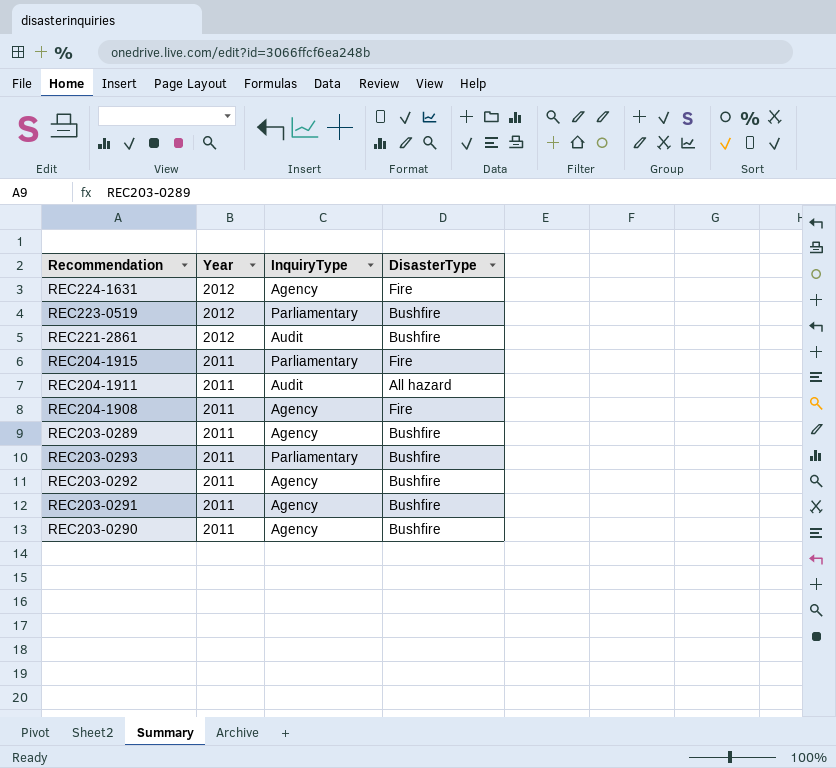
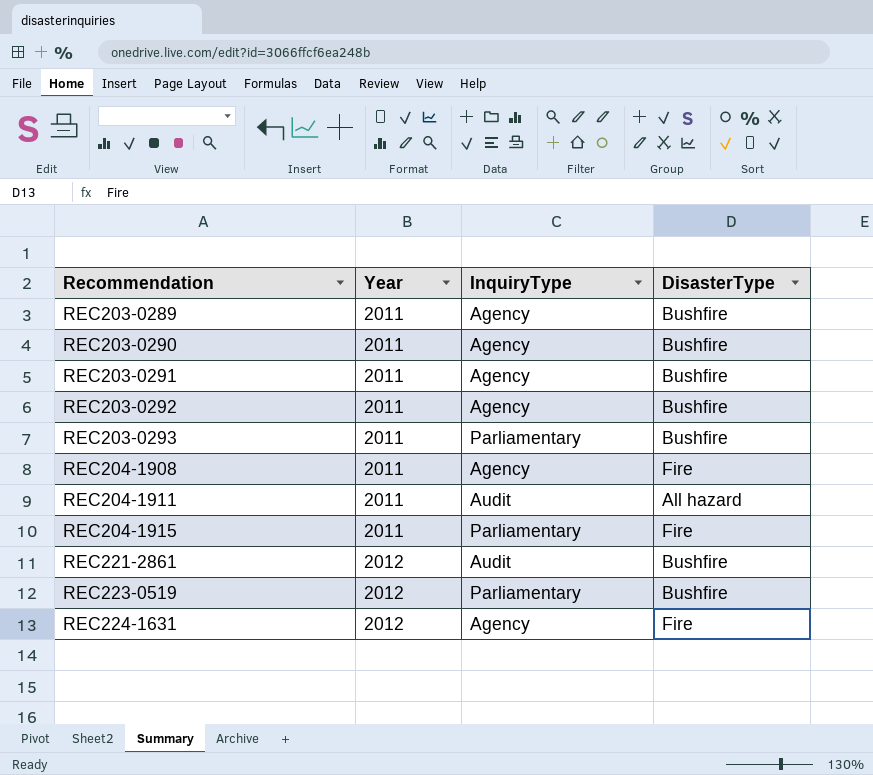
row order: Year descending -> Recommendation ascending

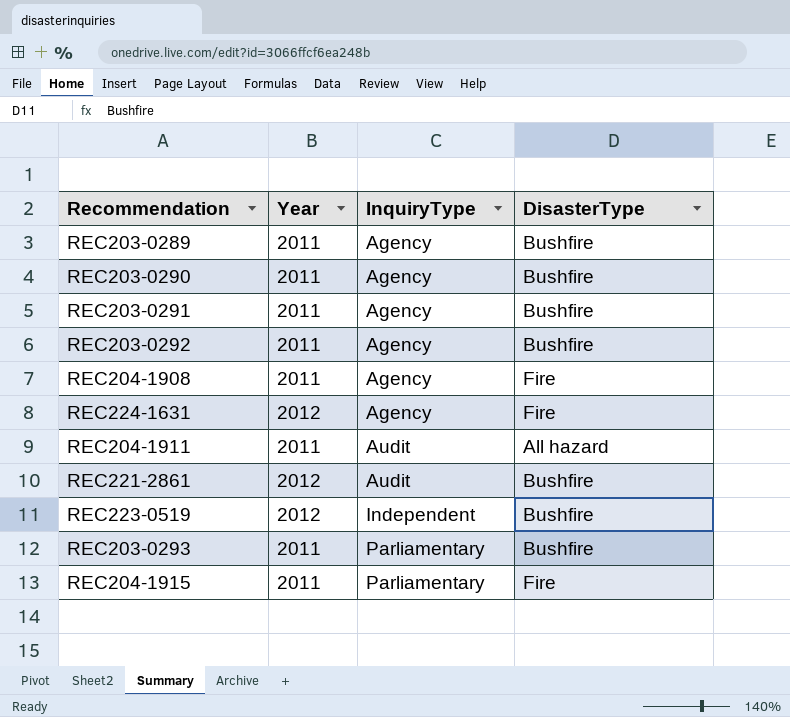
row order: Recommendation ascending -> InquiryType ascending
REC223-0519 | InquiryType: Parliamentary -> Independent

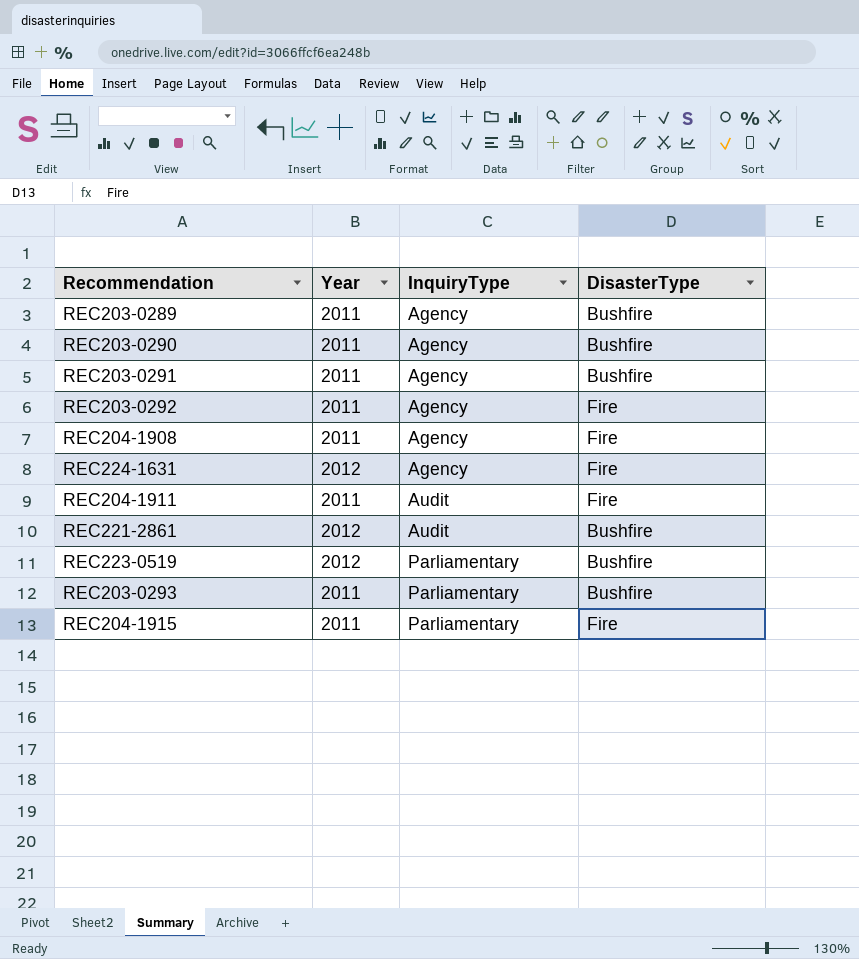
REC203-0292 | DisasterType: Bushfire -> Fire
REC204-1911 | DisasterType: All hazard -> Fire
REC223-0519 | InquiryType: Independent -> Parliamentary

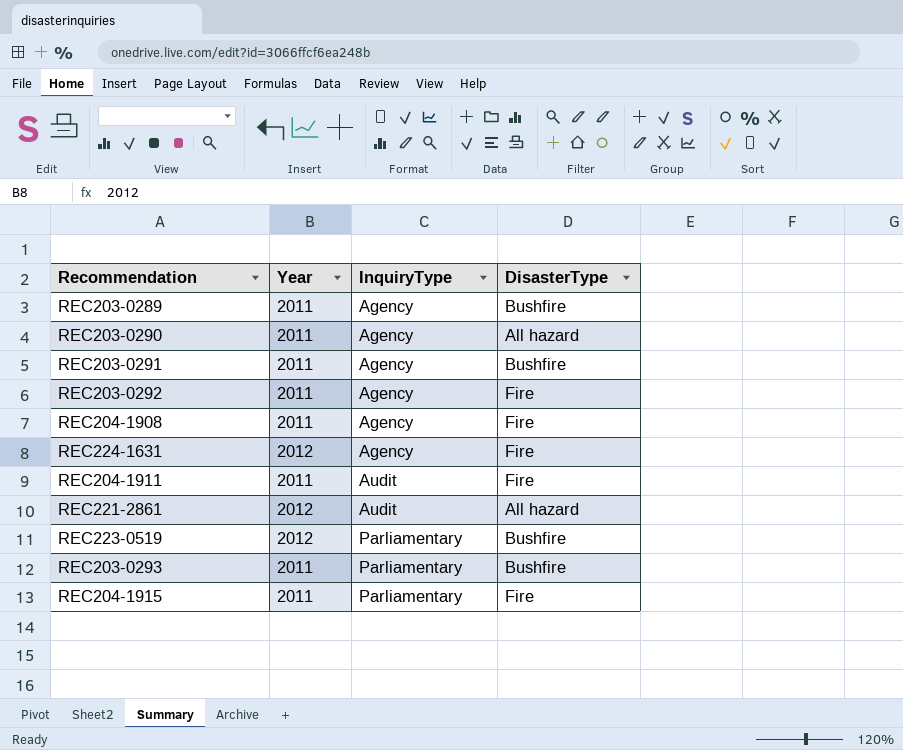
REC203-0290 | DisasterType: Bushfire -> All hazard
REC221-2861 | DisasterType: Bushfire -> All hazard

